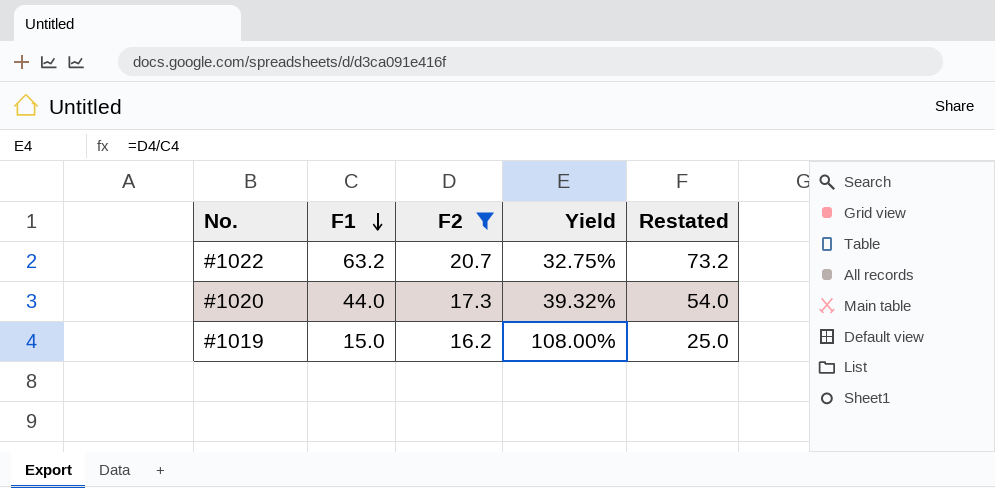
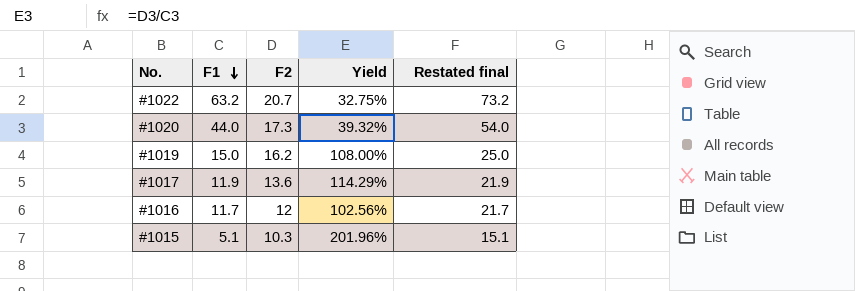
filter: F2 >= 16.2 -> none
column name: Restated -> Restated final

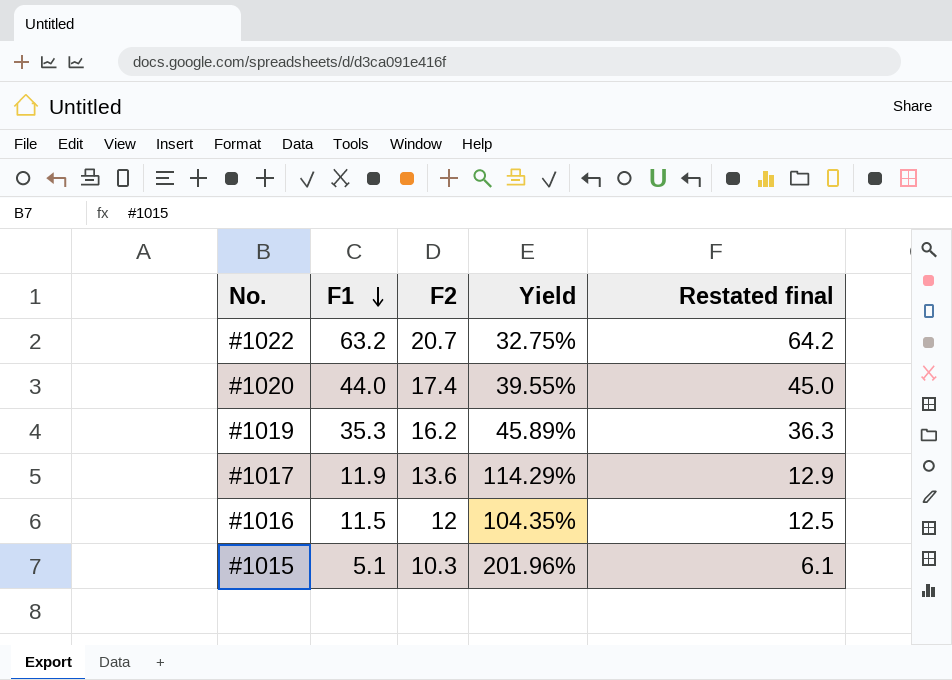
column Restated final | formula: [F1] + 10 -> [F1] + 1
#1020 | F2: 17.3 -> 17.4
#1020 | Yield: 39.32% -> 39.55%
#1019 | F1: 15.0 -> 35.3
#1019 | Yield: 108.00% -> 45.89%
#1016 | F1: 11.7 -> 11.5
#1016 | Yield: 102.56% -> 104.35%

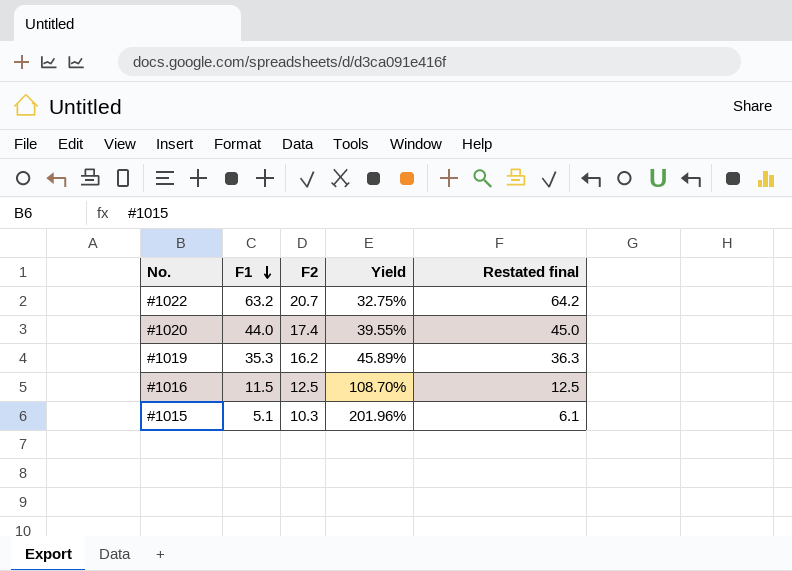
row #1017: 11.9 | 13.6 | 114.29% | 12.9 -> none
#1016 | F2: 12 -> 12.5
#1016 | Yield: 104.35% -> 108.70%

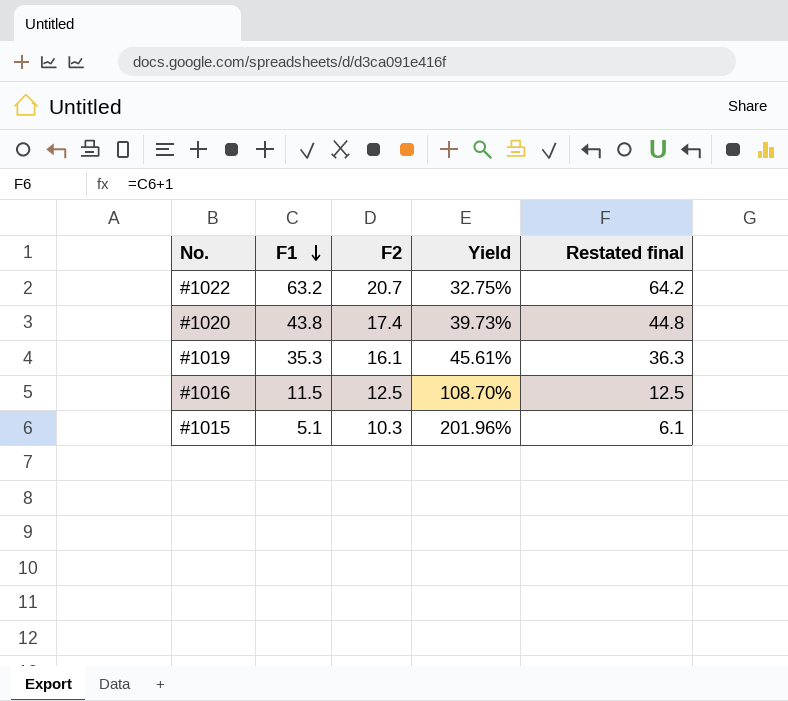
#1020 | F1: 44.0 -> 43.8
#1020 | Yield: 39.55% -> 39.73%
#1020 | Restated final: 45.0 -> 44.8
#1019 | F2: 16.2 -> 16.1
#1019 | Yield: 45.89% -> 45.61%

